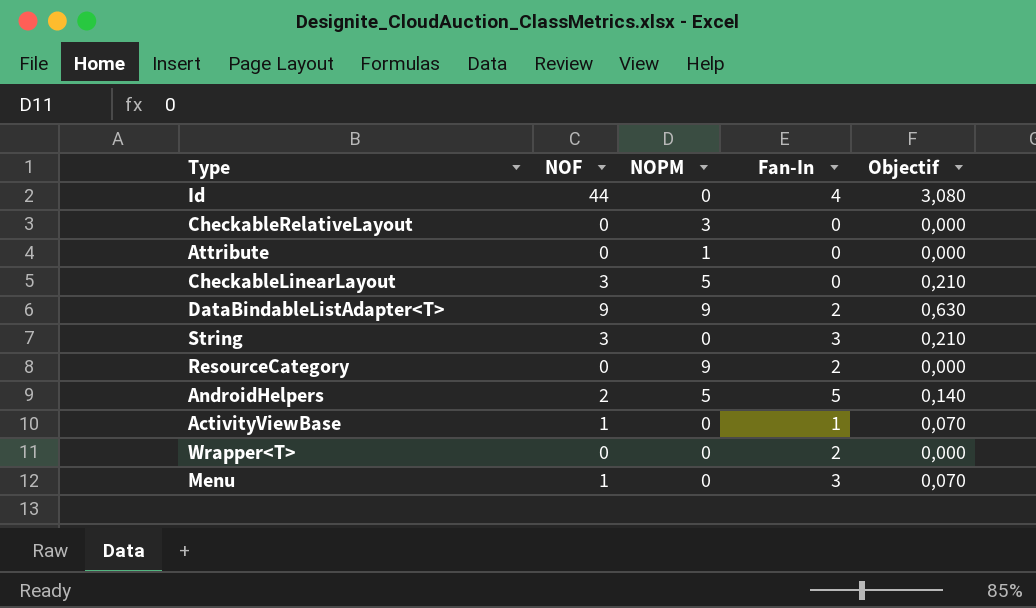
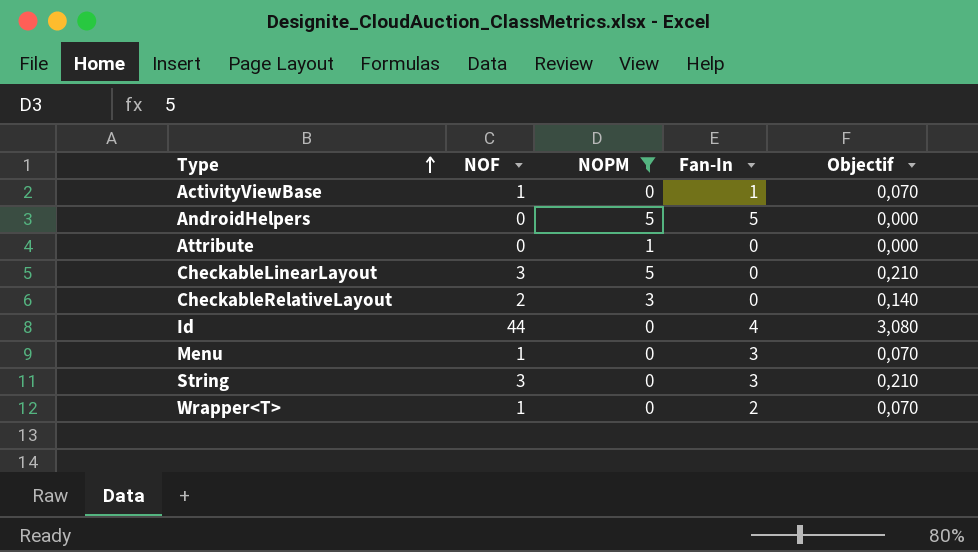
filter: none -> NOPM != 9
row order: none -> Type ascending
AndroidHelpers | NOF: 2 -> 0
AndroidHelpers | Objectif: 0,140 -> 0,000
CheckableRelativeLayout | NOF: 0 -> 2
CheckableRelativeLayout | Objectif: 0,000 -> 0,140
Wrapper<T> | NOF: 0 -> 1
Wrapper<T> | Objectif: 0,000 -> 0,070

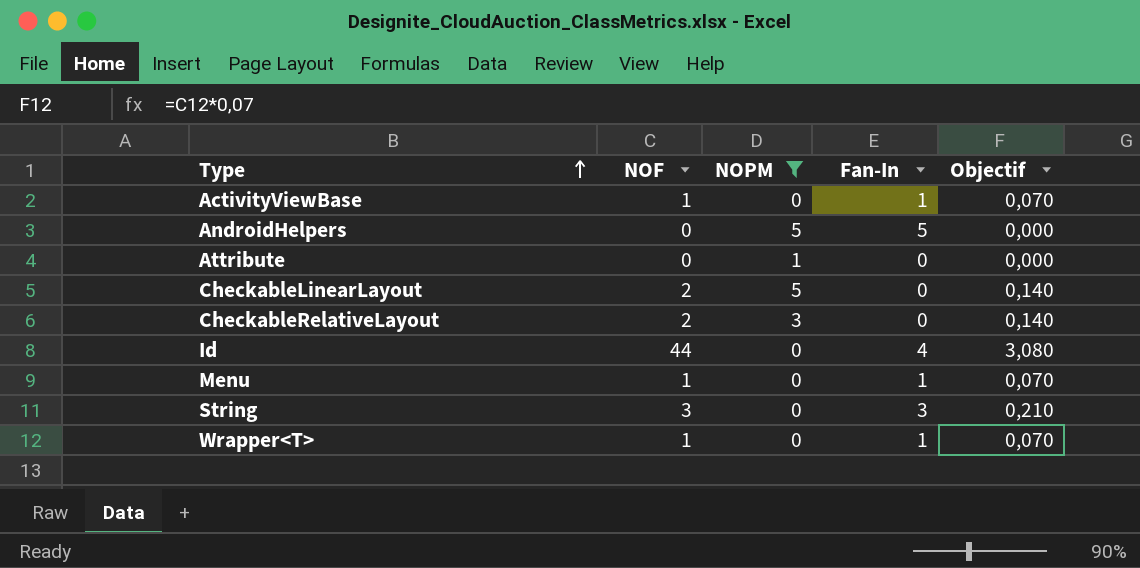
CheckableLinearLayout | NOF: 3 -> 2
CheckableLinearLayout | Objectif: 0,210 -> 0,140
Menu | Fan-In: 3 -> 1
Wrapper<T> | Fan-In: 2 -> 1

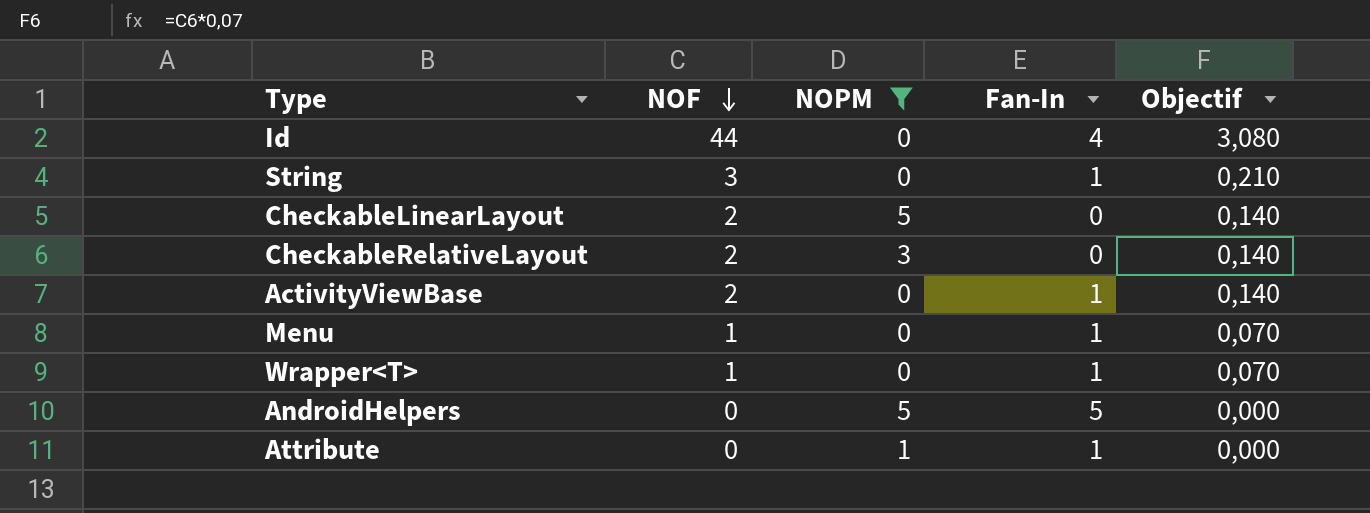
row order: Type ascending -> NOF descending
String | Fan-In: 3 -> 1
ActivityViewBase | NOF: 1 -> 2
ActivityViewBase | Objectif: 0,070 -> 0,140
Attribute | Fan-In: 0 -> 1

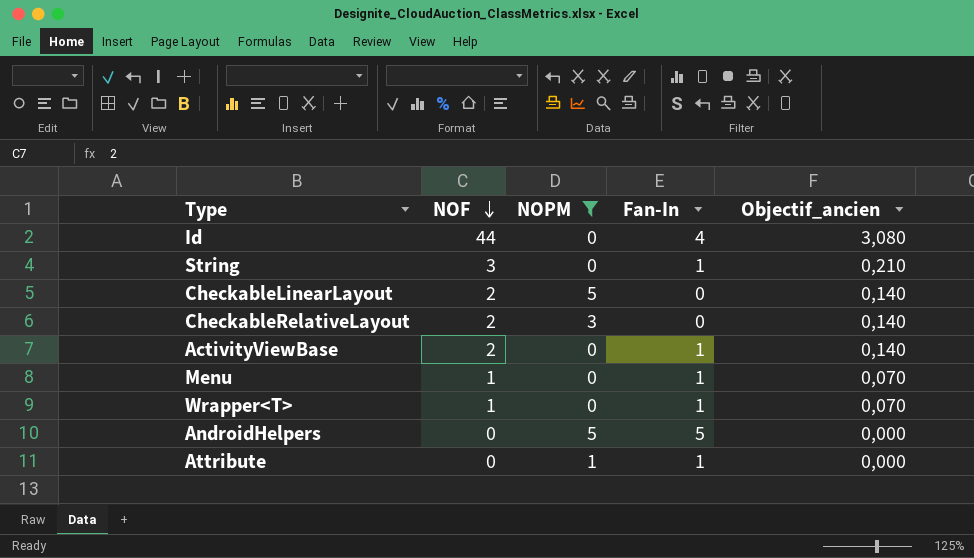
column name: Objectif -> Objectif_ancien

